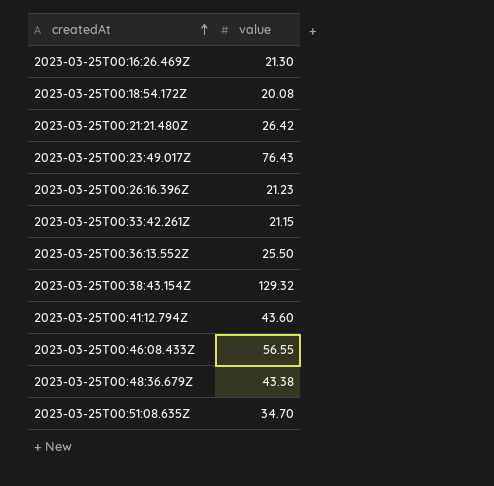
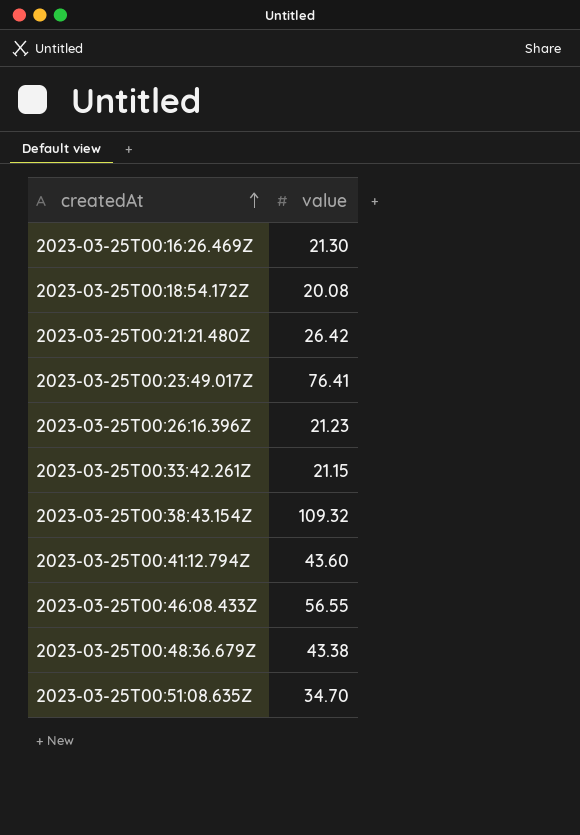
row 2023-03-25T00:36:13.552Z: 25.50 -> none
2023-03-25T00:23:49.017Z | value: 76.43 -> 76.41
2023-03-25T00:38:43.154Z | value: 129.32 -> 109.32

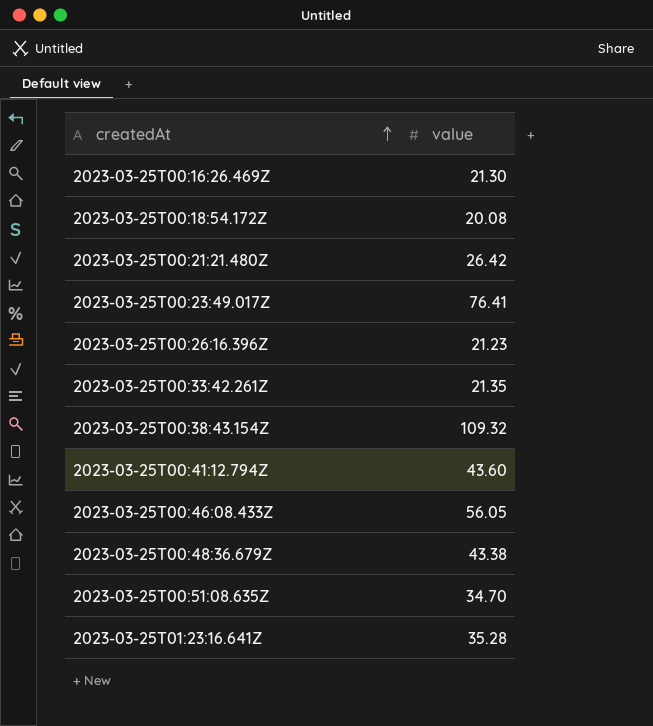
2023-03-25T00:33:42.261Z | value: 21.15 -> 21.35
2023-03-25T00:46:08.433Z | value: 56.55 -> 56.05
row 2023-03-25T01:23:16.641Z: none -> 35.28

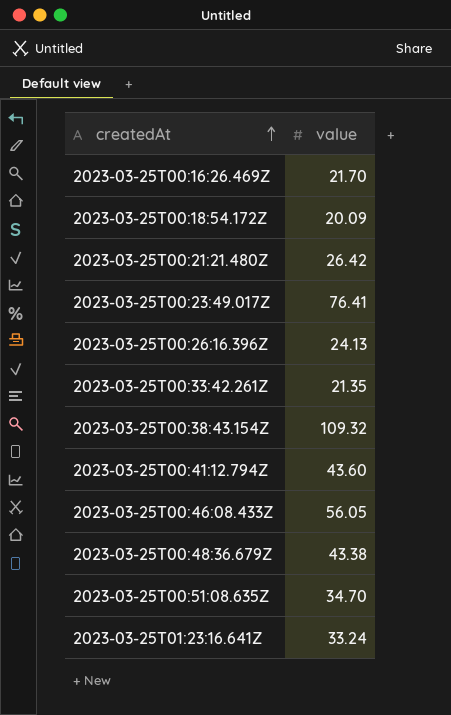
2023-03-25T00:16:26.469Z | value: 21.30 -> 21.70
2023-03-25T00:18:54.172Z | value: 20.08 -> 20.09
2023-03-25T00:26:16.396Z | value: 21.23 -> 24.13
2023-03-25T01:23:16.641Z | value: 35.28 -> 33.24

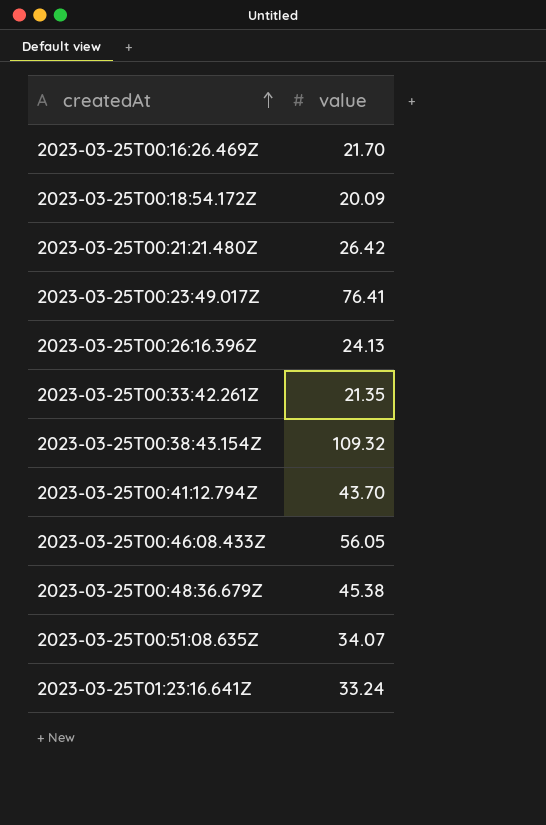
2023-03-25T00:41:12.794Z | value: 43.60 -> 43.70
2023-03-25T00:48:36.679Z | value: 43.38 -> 45.38
2023-03-25T00:51:08.635Z | value: 34.70 -> 34.07

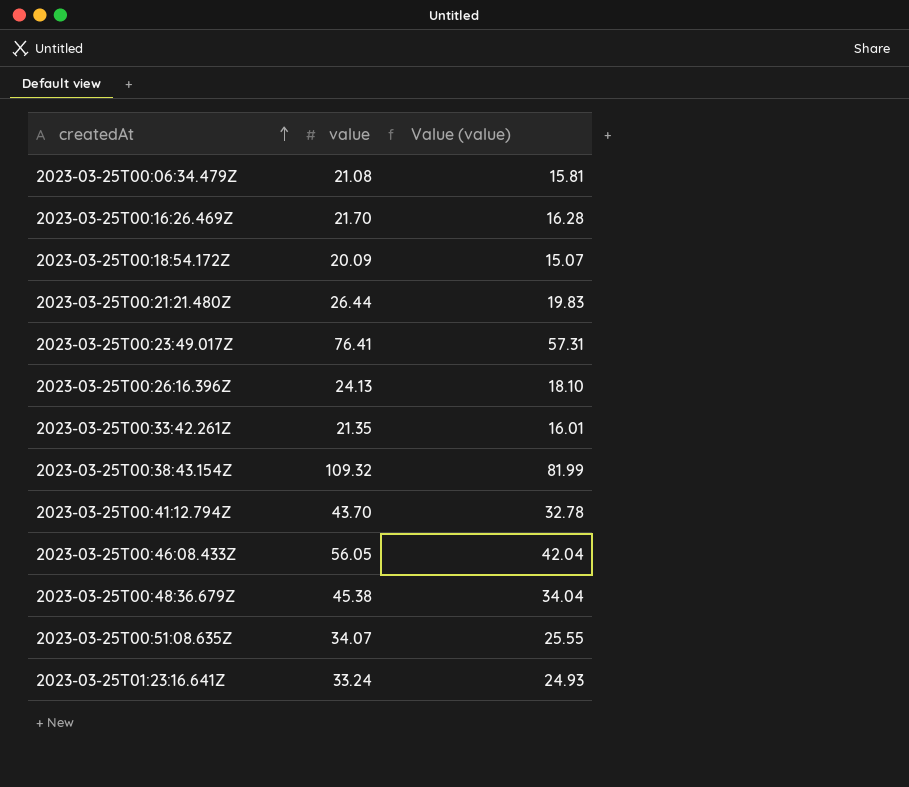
column Value (value) | formula: none -> [value] * 0.75
row 2023-03-25T00:06:34.479Z: none -> 21.08 | 15.81
2023-03-25T00:21:21.480Z | value: 26.42 -> 26.44

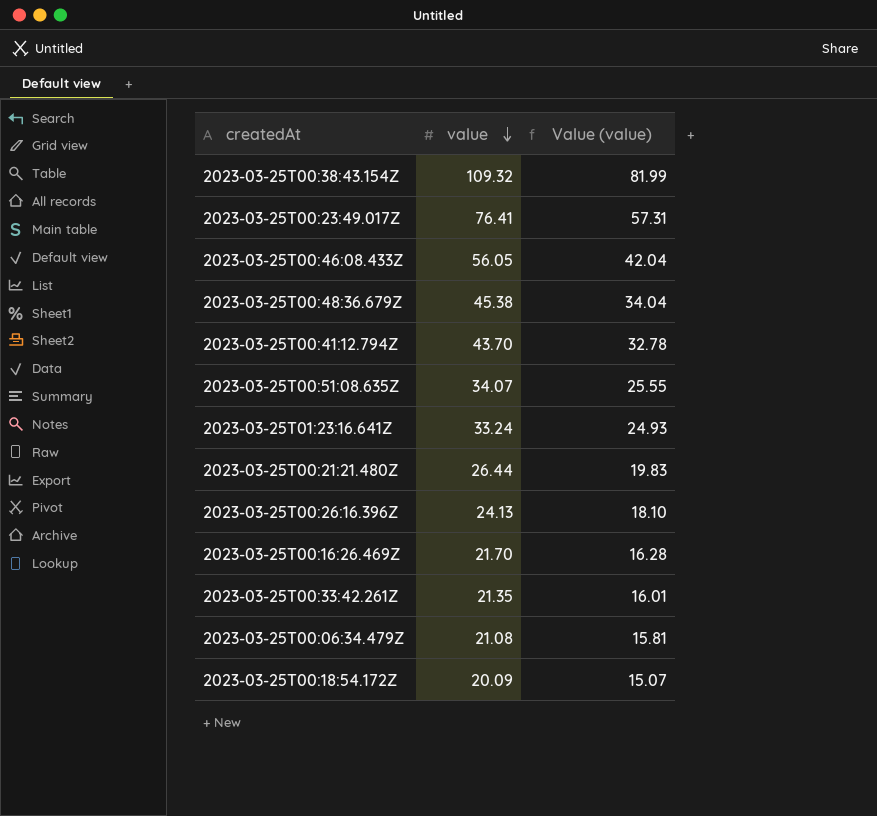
row order: createdAt ascending -> value descending

